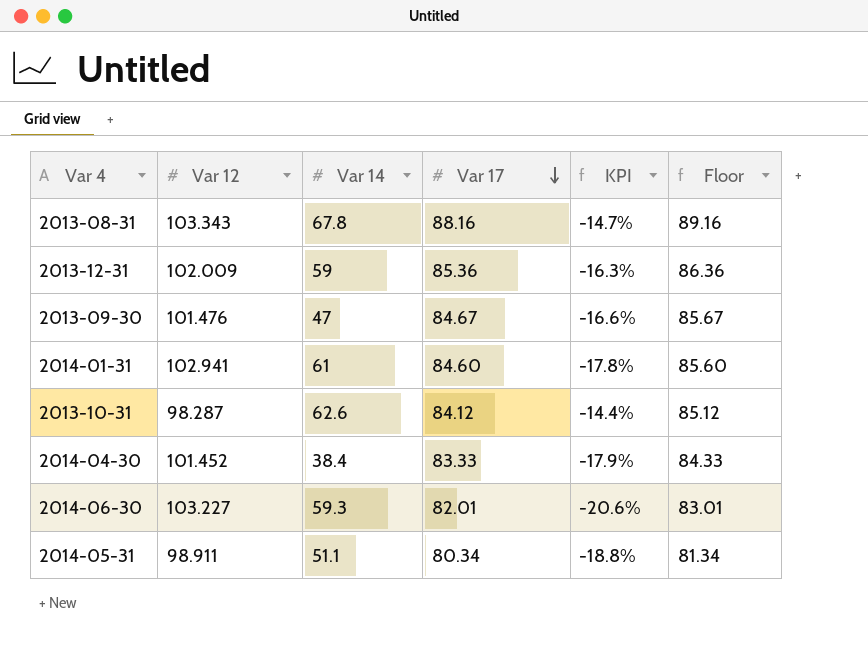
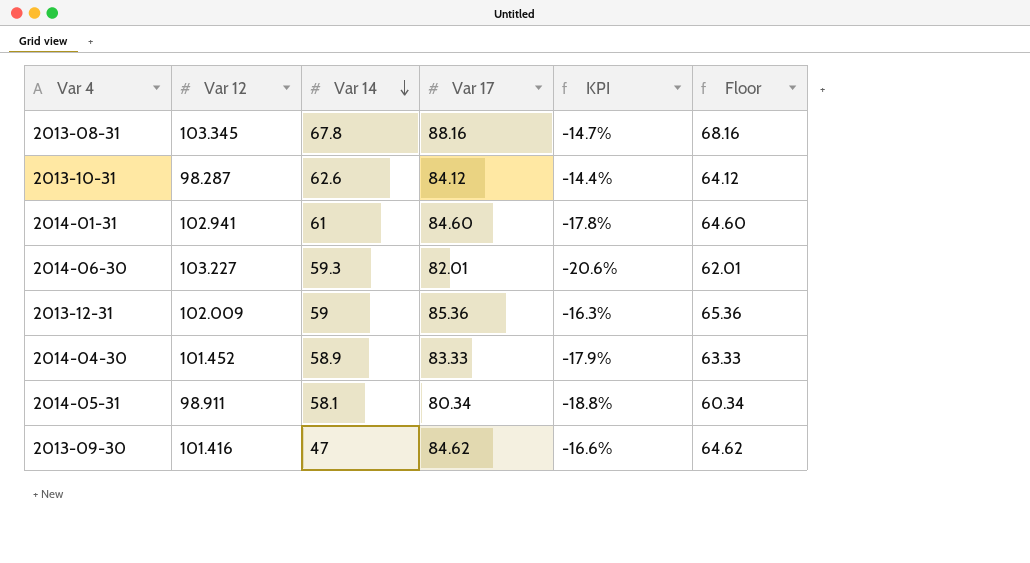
row order: Var 17 descending -> Var 14 descending
column Floor | formula: [Var 17] + 1 -> [Var 17] - 20
2013-08-31 | Var 12: 103.343 -> 103.345
2014-04-30 | Var 14: 38.4 -> 58.9
2014-05-31 | Var 14: 51.1 -> 58.1
2013-09-30 | Var 12: 101.476 -> 101.416
2013-09-30 | Var 17: 84.67 -> 84.62

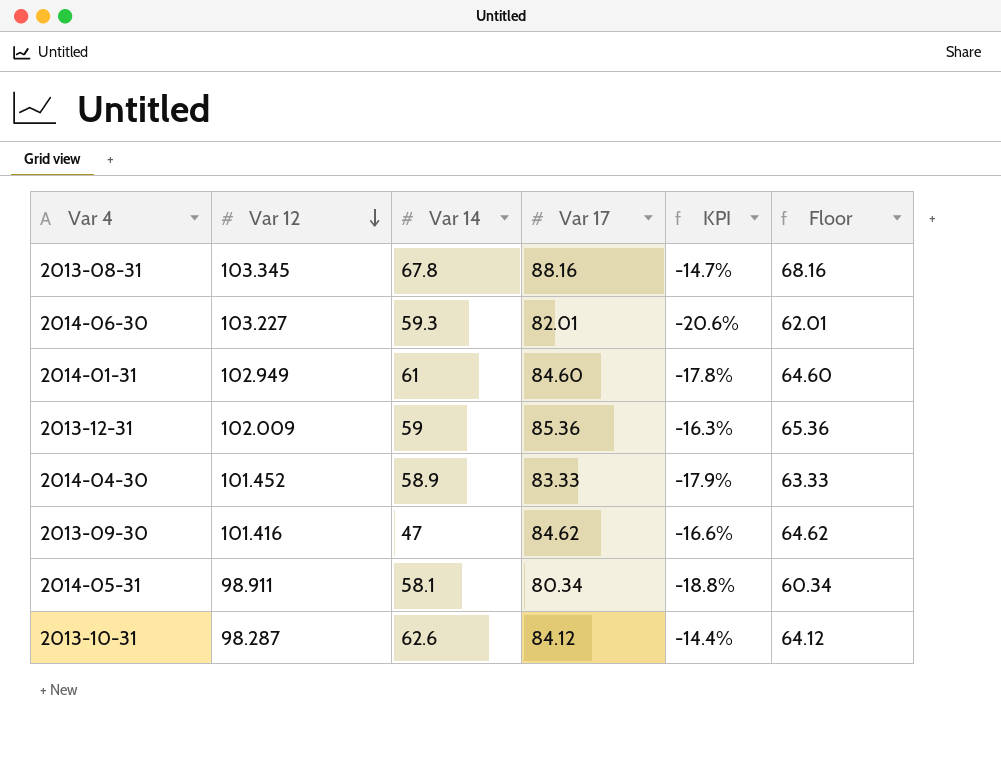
row order: Var 14 descending -> Var 12 descending
2014-01-31 | Var 12: 102.941 -> 102.949

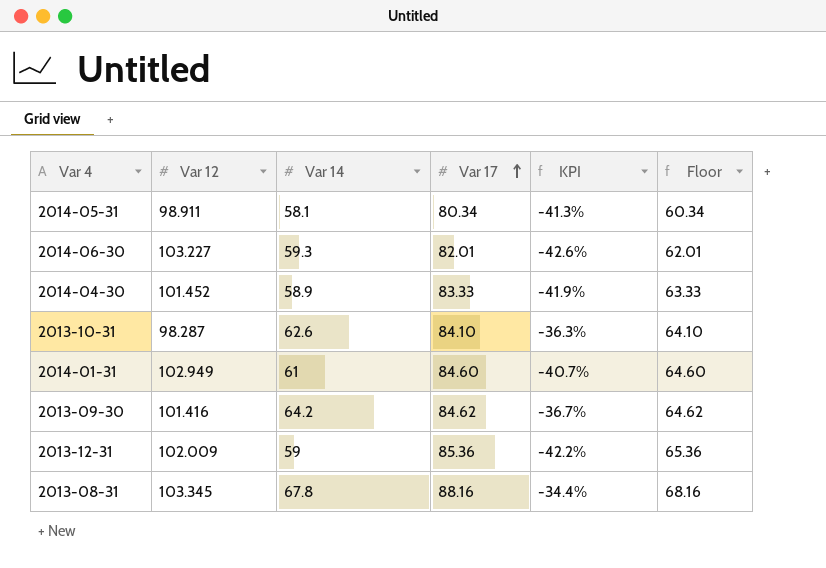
row order: Var 12 descending -> Var 17 ascending
column KPI | formula: ([Var 17] - [Var 12]) / [Var 12] -> ([Var 14] - [Var 12]) / [Var 12]
2013-10-31 | Var 17: 84.12 -> 84.10
2013-10-31 | Floor: 64.12 -> 64.10
2013-09-30 | Var 14: 47 -> 64.2

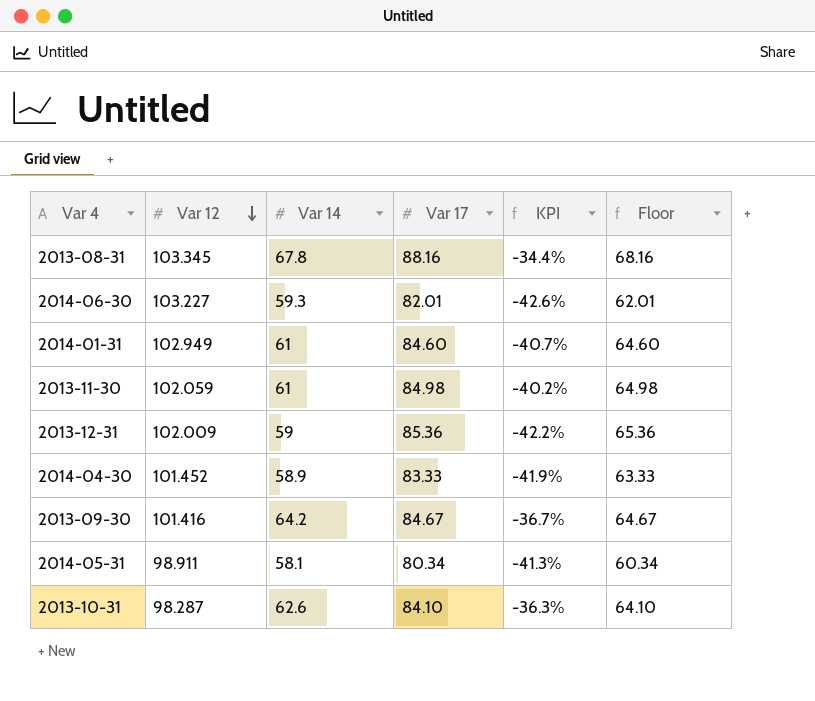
row order: Var 17 ascending -> Var 12 descending
row 2013-11-30: none -> 102.059 | 61 | 84.98 | -40.2% | 64.98
2013-09-30 | Var 17: 84.62 -> 84.67
2013-09-30 | Floor: 64.62 -> 64.67

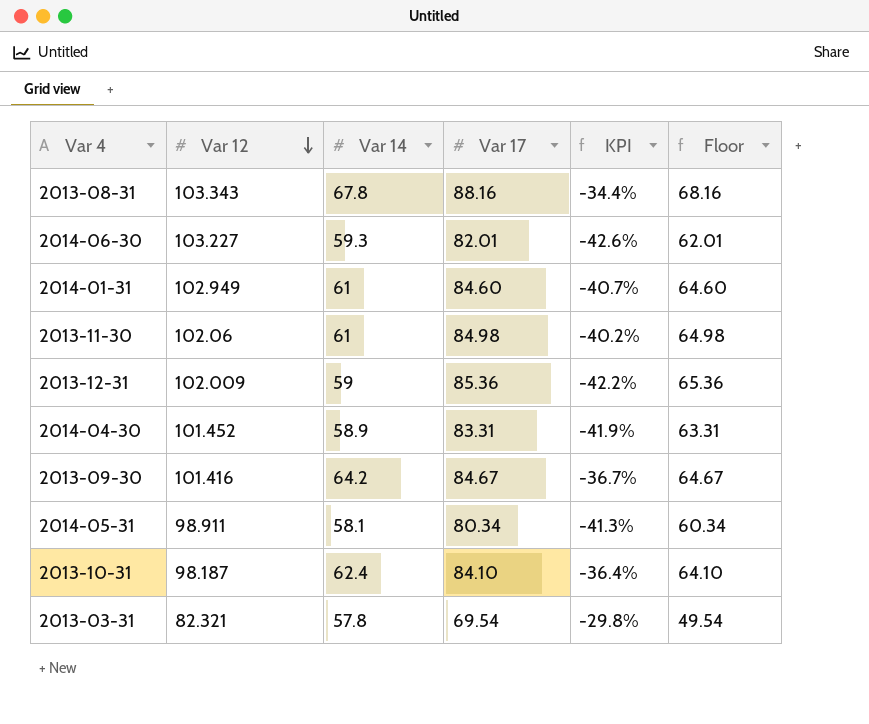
2013-08-31 | Var 12: 103.345 -> 103.343
2013-11-30 | Var 12: 102.059 -> 102.06
2014-04-30 | Var 17: 83.33 -> 83.31
2014-04-30 | Floor: 63.33 -> 63.31
2013-10-31 | Var 12: 98.287 -> 98.187
2013-10-31 | Var 14: 62.6 -> 62.4
2013-10-31 | KPI: -36.3% -> -36.4%
row 2013-03-31: none -> 82.321 | 57.8 | 69.54 | -29.8% | 49.54

